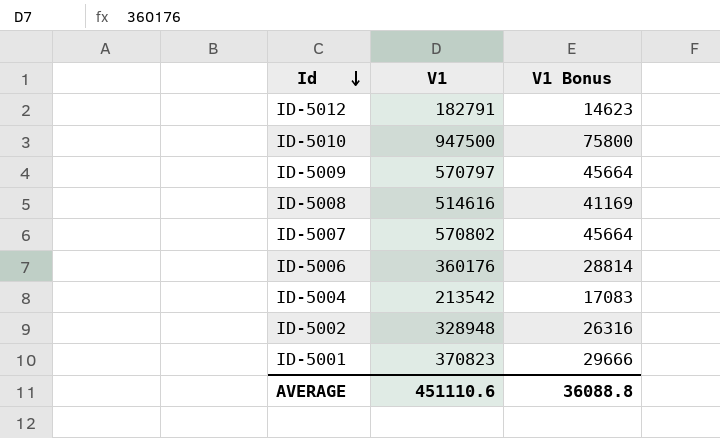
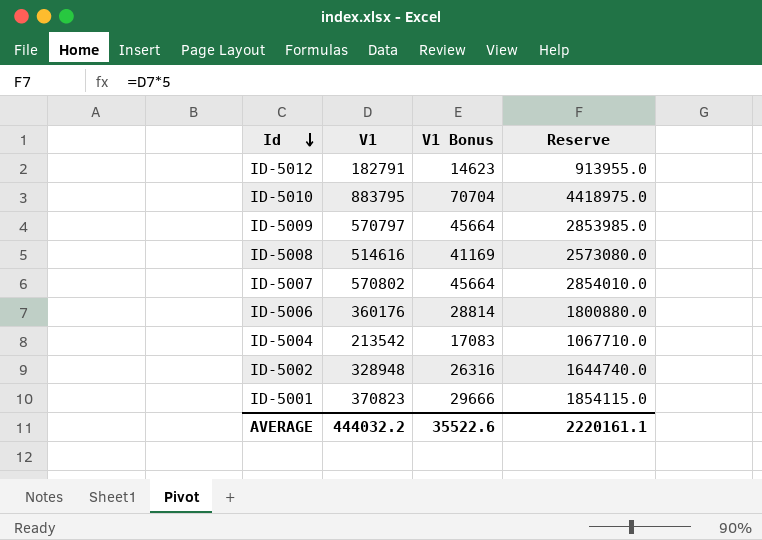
column Reserve | formula: none -> [V1] * 5
ID-5010 | V1: 947500 -> 883795
ID-5010 | V1 Bonus: 75800 -> 70704
AVERAGE | V1: 451110.6 -> 444032.2
AVERAGE | V1 Bonus: 36088.8 -> 35522.6

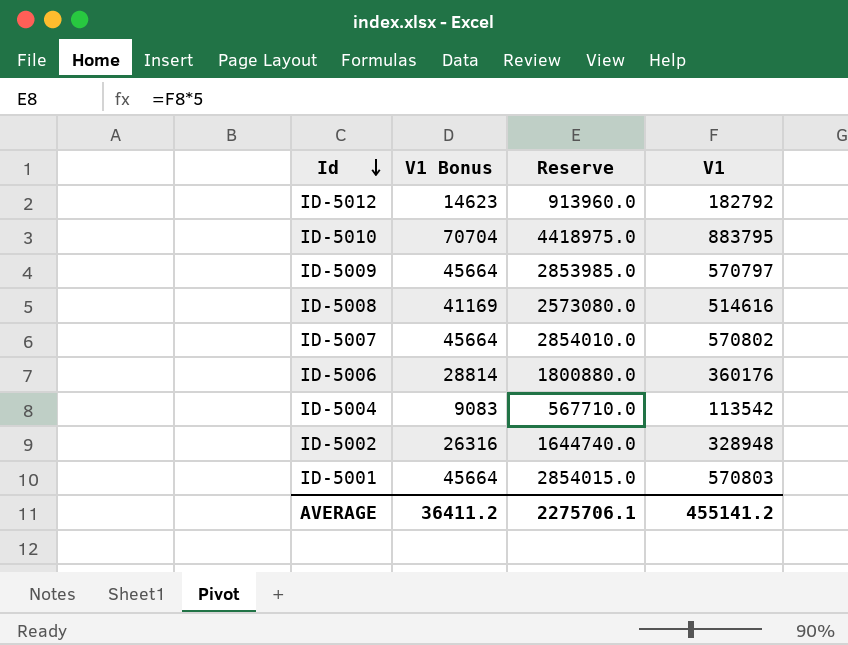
column V1 | position: 2 -> 4
ID-5012 | Reserve: 913955.0 -> 913960.0
ID-5012 | V1: 182791 -> 182792
ID-5004 | V1 Bonus: 17083 -> 9083
ID-5004 | Reserve: 1067710.0 -> 567710.0
ID-5004 | V1: 213542 -> 113542
ID-5001 | V1 Bonus: 29666 -> 45664
ID-5001 | Reserve: 1854115.0 -> 2854015.0
ID-5001 | V1: 370823 -> 570803
AVERAGE | V1 Bonus: 35522.6 -> 36411.2
AVERAGE | Reserve: 2220161.1 -> 2275706.1
AVERAGE | V1: 444032.2 -> 455141.2

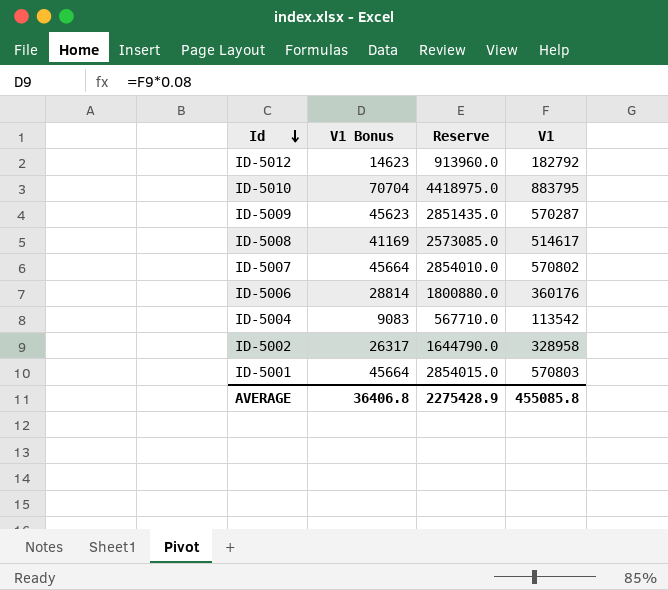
ID-5009 | V1 Bonus: 45664 -> 45623
ID-5009 | Reserve: 2853985.0 -> 2851435.0
ID-5009 | V1: 570797 -> 570287
ID-5008 | Reserve: 2573080.0 -> 2573085.0
ID-5008 | V1: 514616 -> 514617
ID-5002 | V1 Bonus: 26316 -> 26317
ID-5002 | Reserve: 1644740.0 -> 1644790.0
ID-5002 | V1: 328948 -> 328958
AVERAGE | V1 Bonus: 36411.2 -> 36406.8
AVERAGE | Reserve: 2275706.1 -> 2275428.9
AVERAGE | V1: 455141.2 -> 455085.8

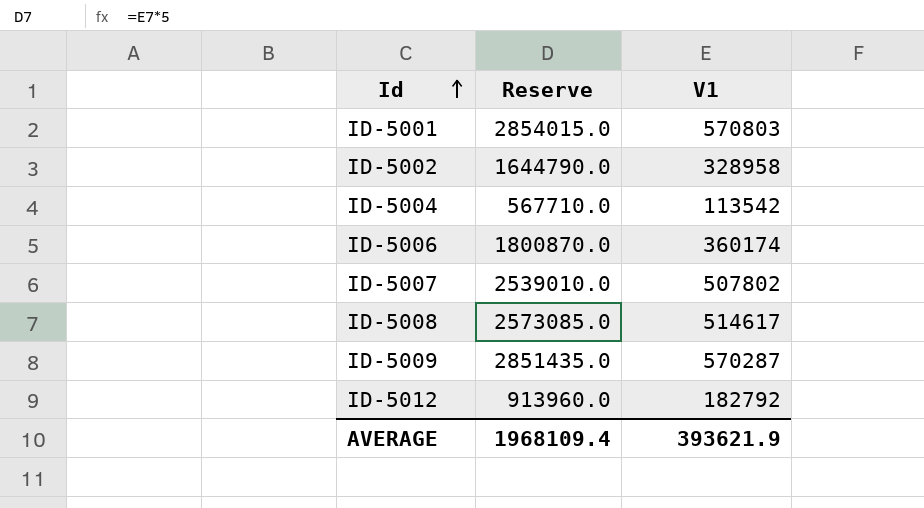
row order: Id descending -> Id ascending
column V1 Bonus | formula: [V1] * 0.08 -> none
row ID-5010: 70704 | 4418975.0 | 883795 -> none
ID-5006 | Reserve: 1800880.0 -> 1800870.0
ID-5006 | V1: 360176 -> 360174
ID-5007 | Reserve: 2854010.0 -> 2539010.0
ID-5007 | V1: 570802 -> 507802
AVERAGE | Reserve: 2275428.9 -> 1968109.4
AVERAGE | V1: 455085.8 -> 393621.9

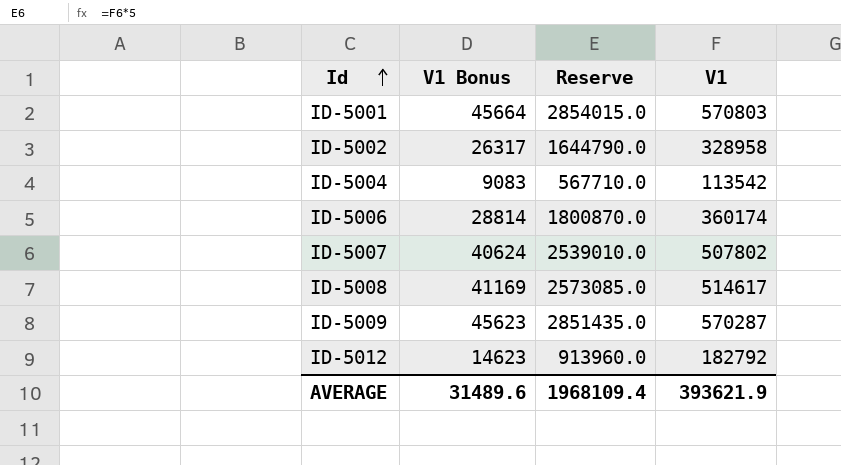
column V1 Bonus | formula: none -> [V1] * 0.08

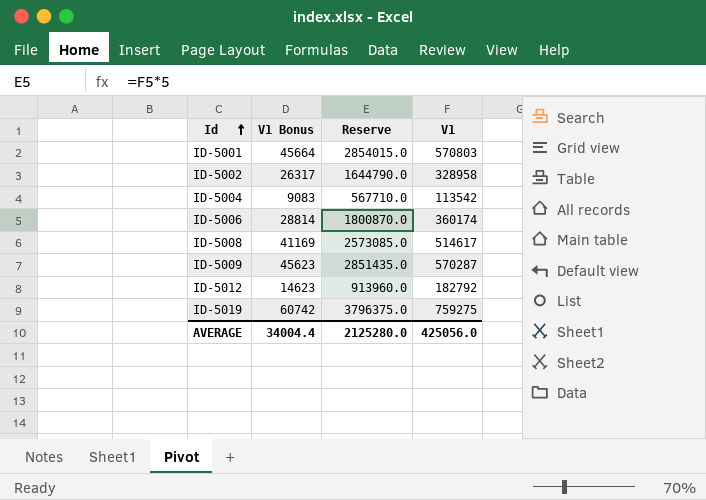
row ID-5007: 40624 | 2539010.0 | 507802 -> none
row ID-5019: none -> 60742 | 3796375.0 | 759275
AVERAGE | V1 Bonus: 31489.6 -> 34004.4
AVERAGE | Reserve: 1968109.4 -> 2125280.0
AVERAGE | V1: 393621.9 -> 425056.0

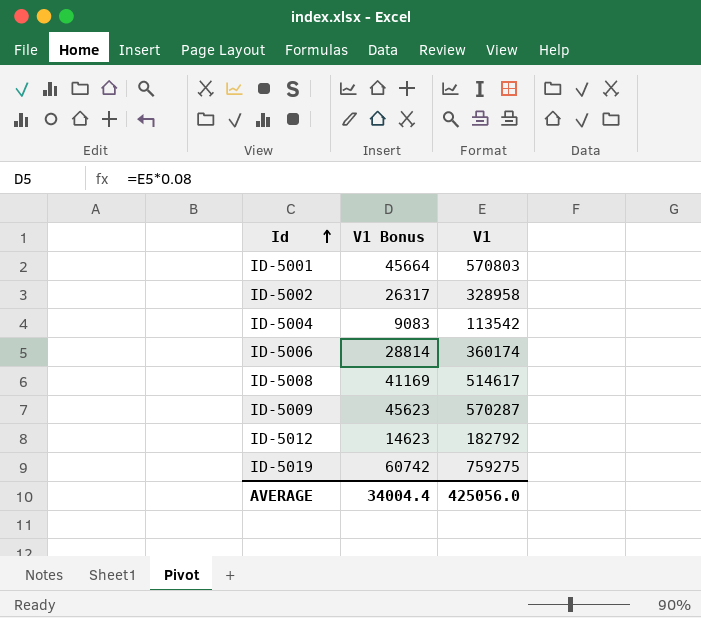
column Reserve | formula: [V1] * 5 -> none

